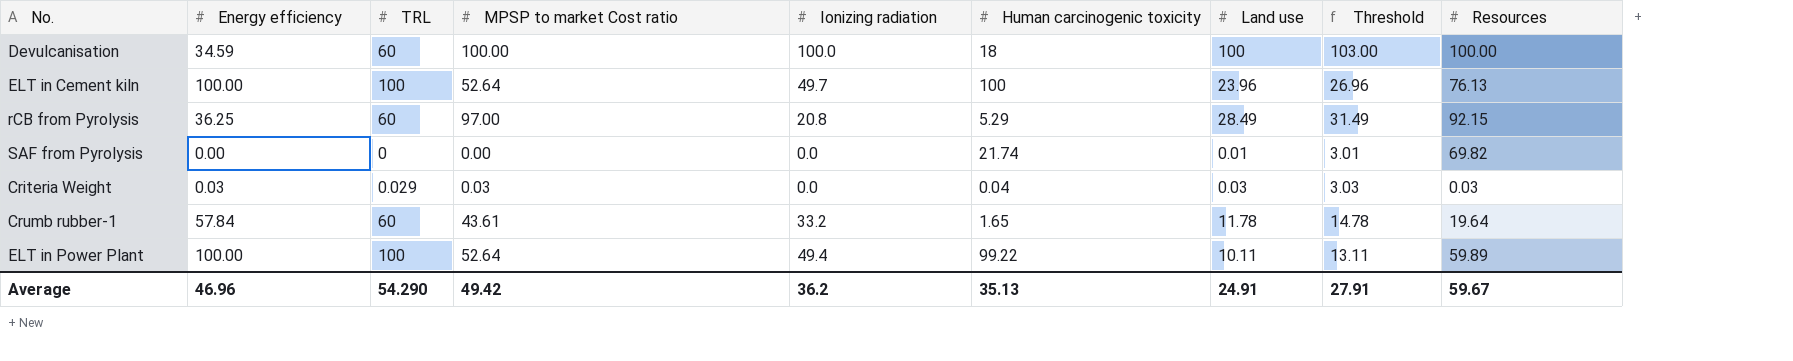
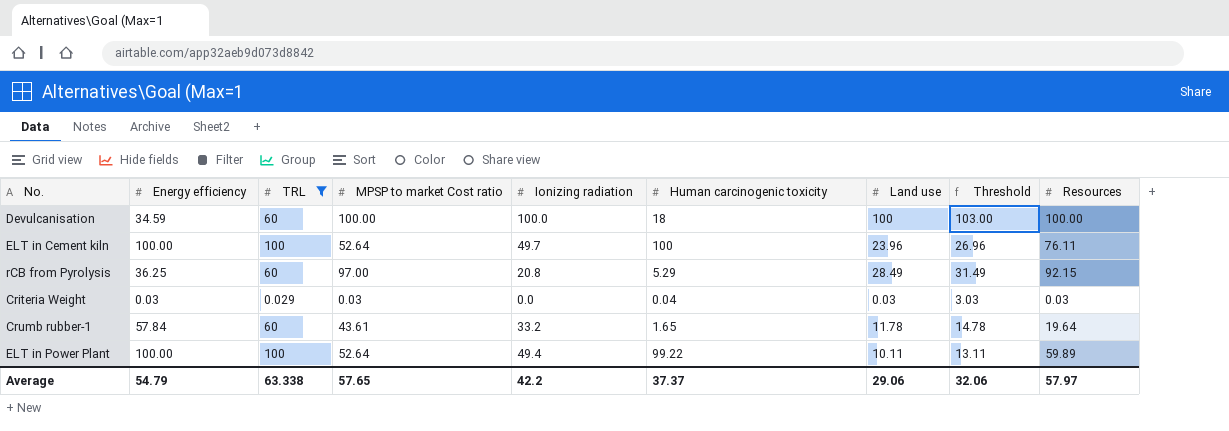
filter: none -> TRL != 0
ELT in Cement kiln | Resources: 76.13 -> 76.11
Average | Energy efficiency: 46.96 -> 54.79
Average | TRL: 54.290 -> 63.338
Average | MPSP to market Cost ratio: 49.42 -> 57.65
Average | Ionizing radiation: 36.2 -> 42.2
Average | Human carcinogenic toxicity: 35.13 -> 37.37
Average | Land use: 24.91 -> 29.06
Average | Threshold: 27.91 -> 32.06
Average | Resources: 59.67 -> 57.97

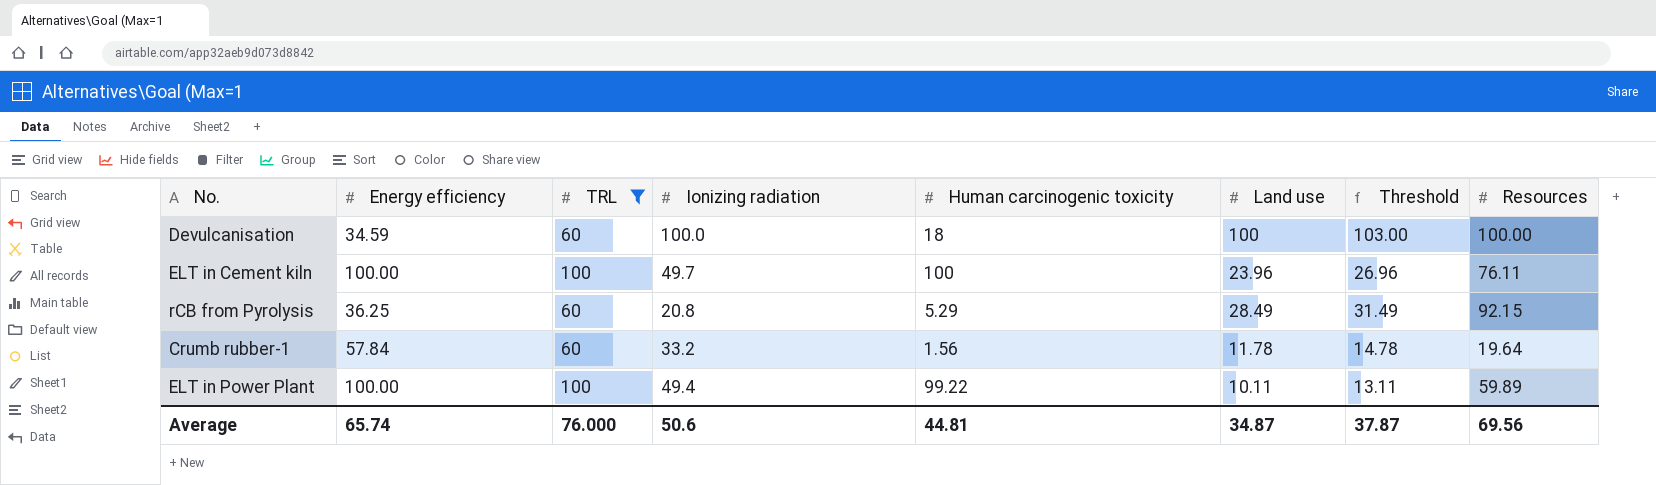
column MPSP to market Cost ratio | position: 4 -> none
row Criteria Weight: 0.03 | 0.029 | 0.03 | 0.0 | 0.04 | 0.03 | 3.03 | 0.03 -> none
Crumb rubber-1 | Human carcinogenic toxicity: 1.65 -> 1.56
Average | Energy efficiency: 54.79 -> 65.74
Average | TRL: 63.338 -> 76.000
Average | Ionizing radiation: 42.2 -> 50.6
Average | Human carcinogenic toxicity: 37.37 -> 44.81
Average | Land use: 29.06 -> 34.87
Average | Threshold: 32.06 -> 37.87
Average | Resources: 57.97 -> 69.56

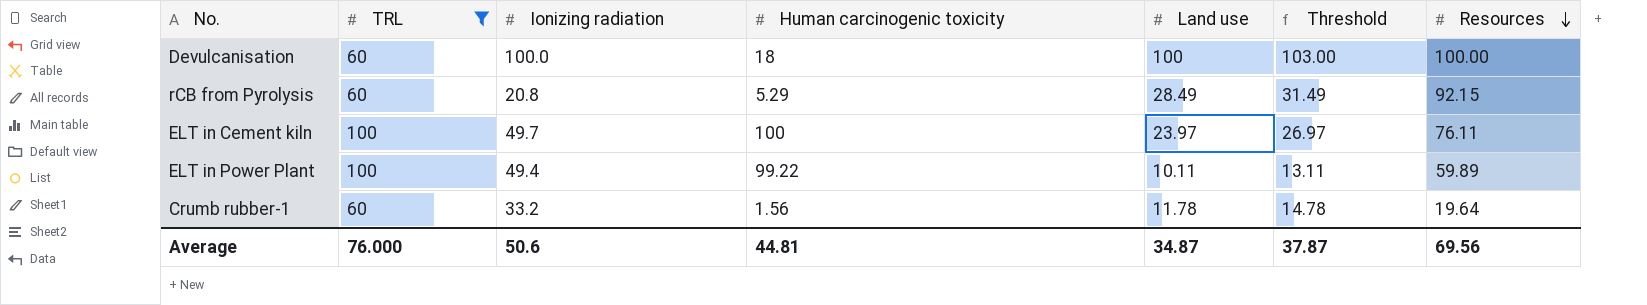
row order: none -> Resources descending
column Energy efficiency | position: 2 -> none
ELT in Cement kiln | Land use: 23.96 -> 23.97
ELT in Cement kiln | Threshold: 26.96 -> 26.97

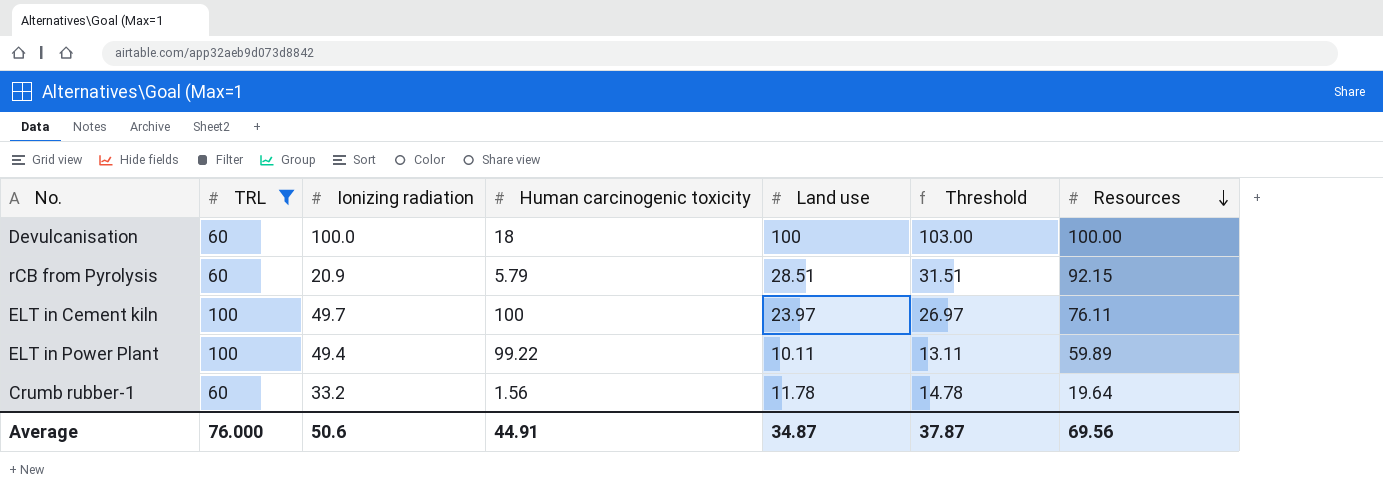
rCB from Pyrolysis | Ionizing radiation: 20.8 -> 20.9
rCB from Pyrolysis | Human carcinogenic toxicity: 5.29 -> 5.79
rCB from Pyrolysis | Land use: 28.49 -> 28.51
rCB from Pyrolysis | Threshold: 31.49 -> 31.51
Average | Human carcinogenic toxicity: 44.81 -> 44.91

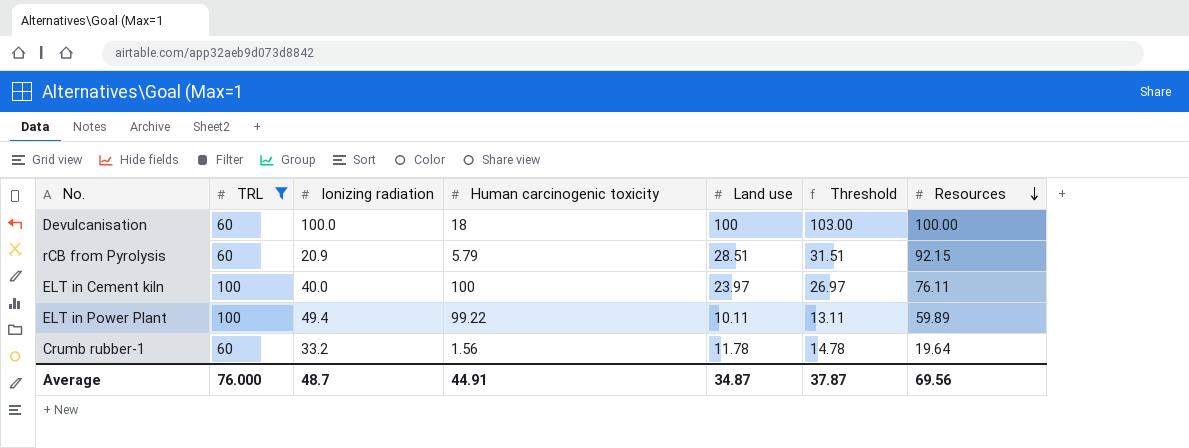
ELT in Cement kiln | Ionizing radiation: 49.7 -> 40.0
Average | Ionizing radiation: 50.6 -> 48.7

